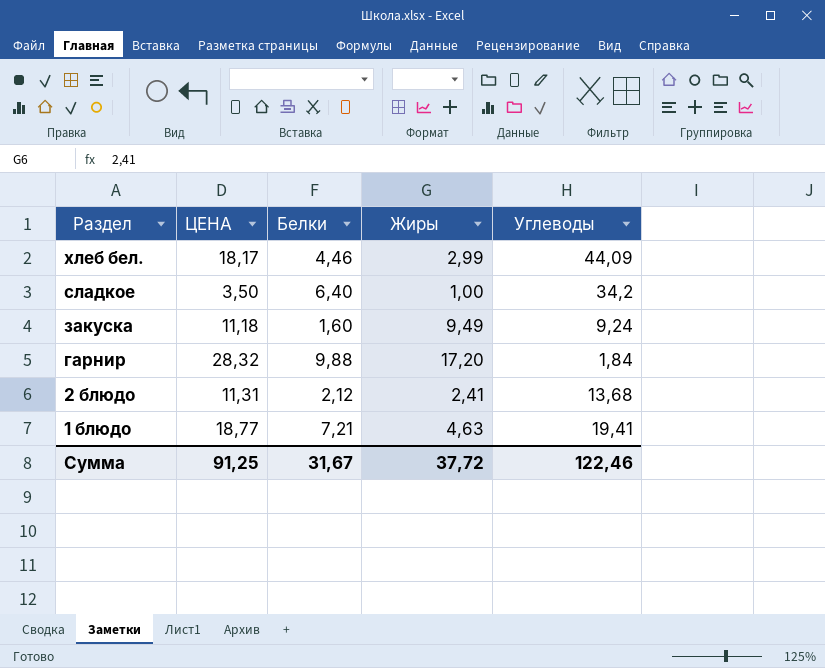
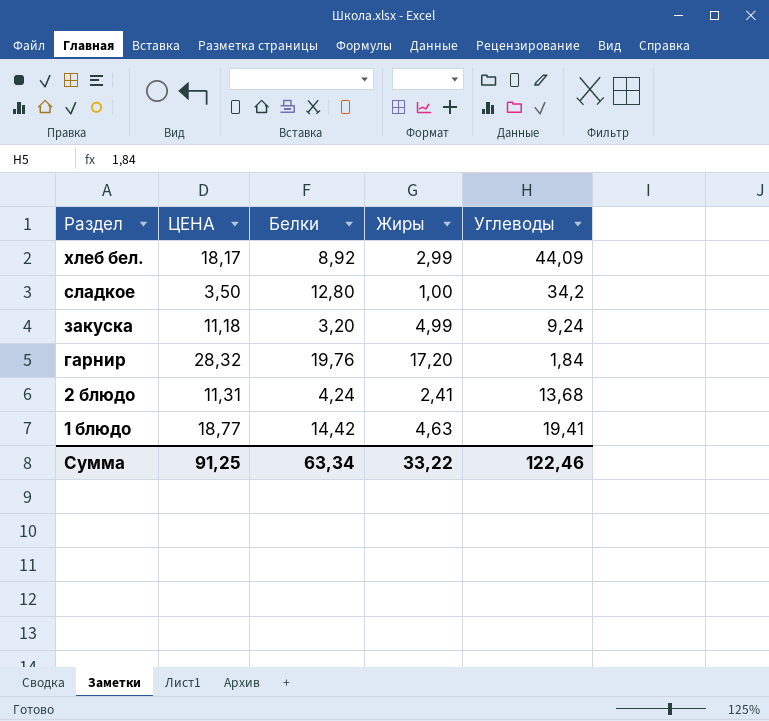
хлеб бел. | Белки: 4,46 -> 8,92
сладкое | Белки: 6,40 -> 12,80
закуска | Белки: 1,60 -> 3,20
закуска | Жиры: 9,49 -> 4,99
гарнир | Белки: 9,88 -> 19,76
2 блюдо | Белки: 2,12 -> 4,24
1 блюдо | Белки: 7,21 -> 14,42
Сумма | Белки: 31,67 -> 63,34
Сумма | Жиры: 37,72 -> 33,22

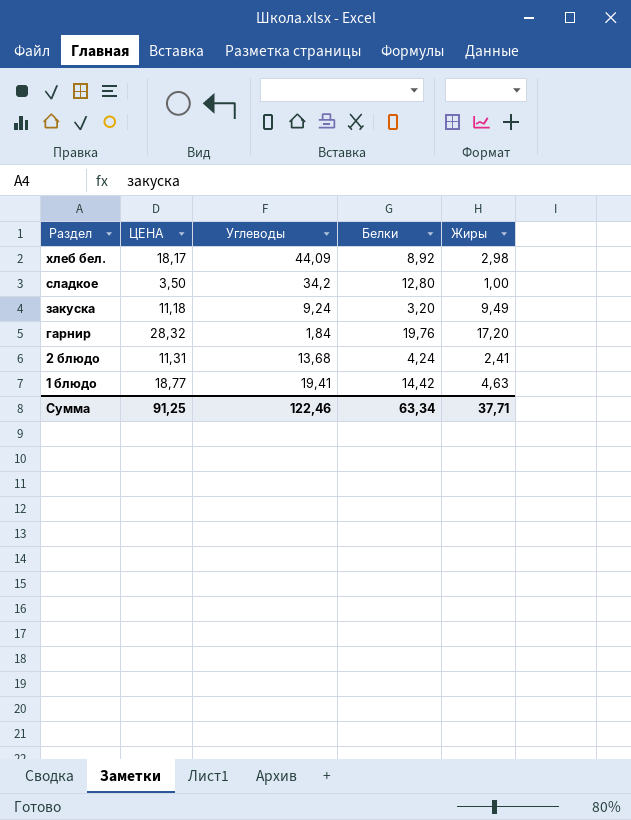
column Углеводы | position: 5 -> 3
хлеб бел. | Жиры: 2,99 -> 2,98
закуска | Жиры: 4,99 -> 9,49
Сумма | Жиры: 33,22 -> 37,71

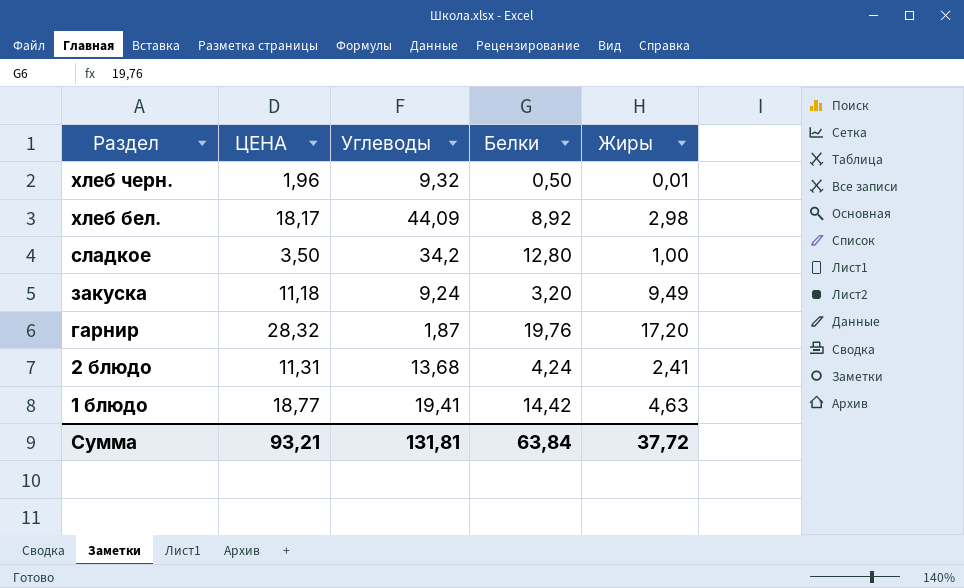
row хлеб черн.: none -> 1,96 | 9,32 | 0,50 | 0,01
гарнир | Углеводы: 1,84 -> 1,87
Сумма | ЦЕНА: 91,25 -> 93,21
Сумма | Углеводы: 122,46 -> 131,81
Сумма | Белки: 63,34 -> 63,84
Сумма | Жиры: 37,71 -> 37,72

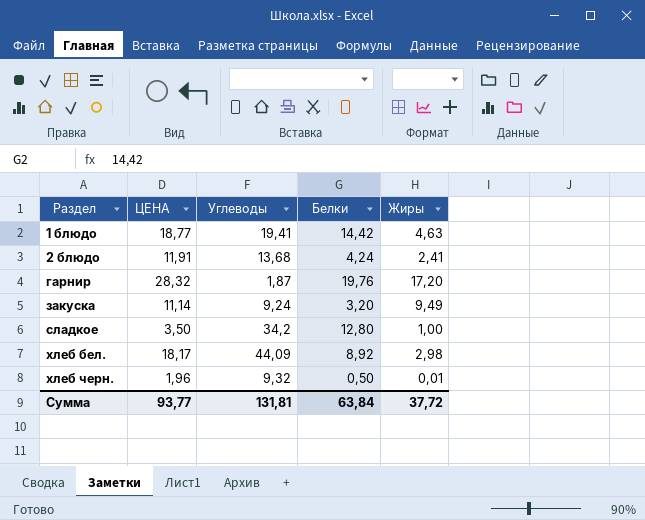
row order: Раздел descending -> Раздел ascending
2 блюдо | ЦЕНА: 11,31 -> 11,91
закуска | ЦЕНА: 11,18 -> 11,14
Сумма | ЦЕНА: 93,21 -> 93,77

